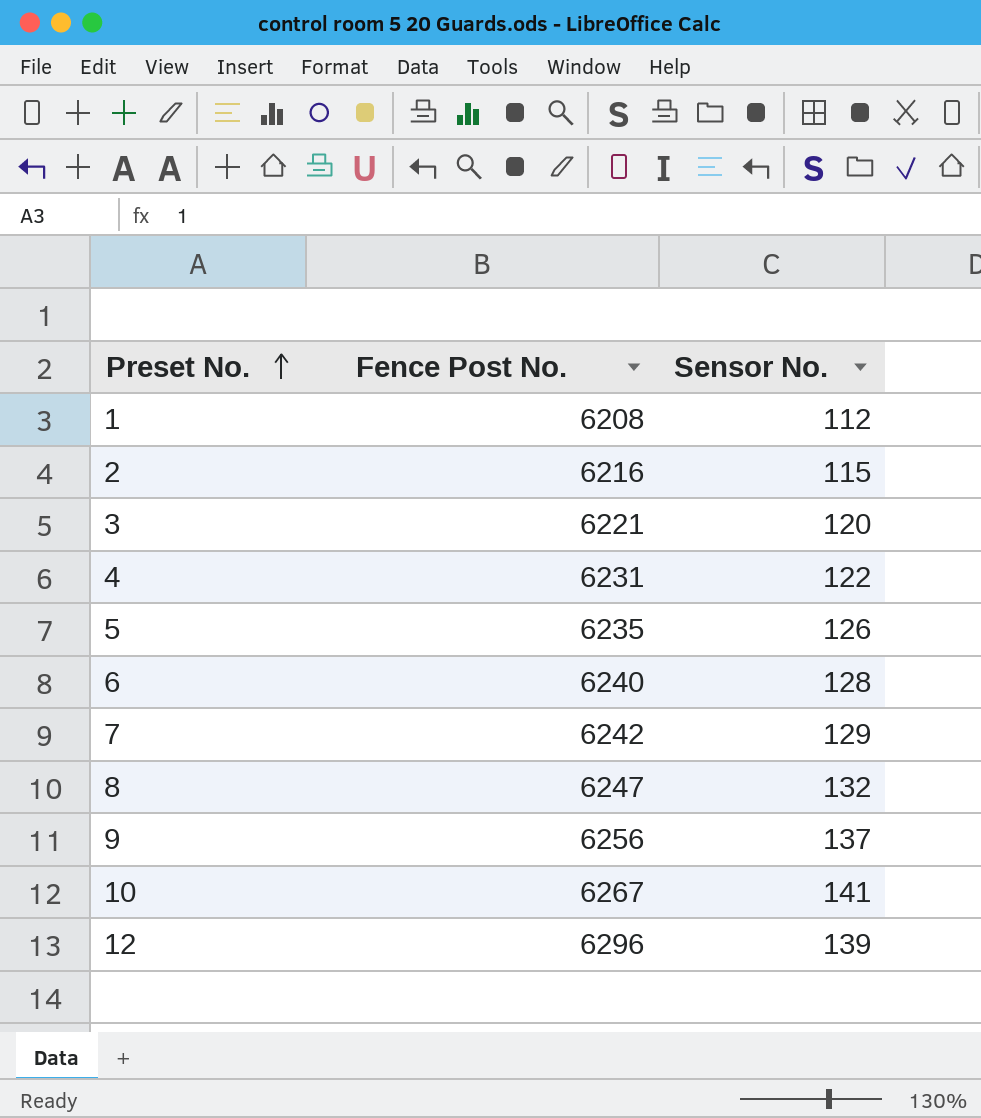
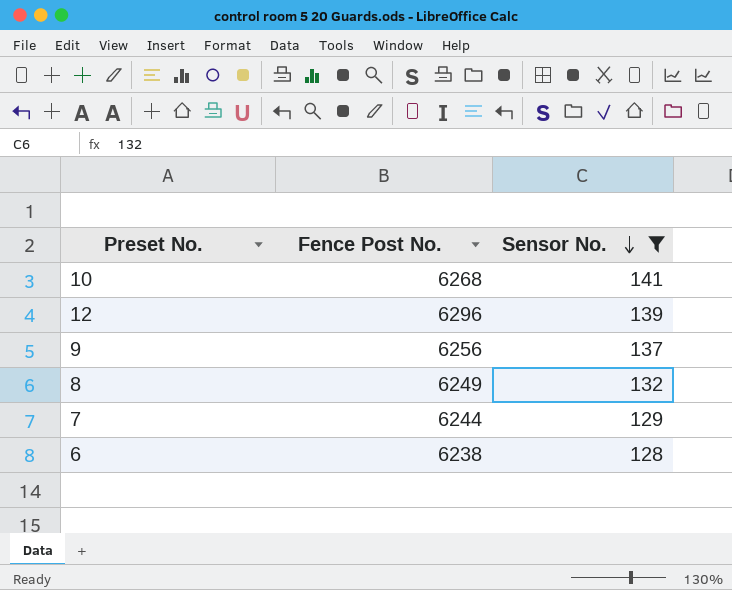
filter: none -> Sensor No. >= 128
row order: Preset No. ascending -> Sensor No. descending
10 | Fence Post No.: 6267 -> 6268
8 | Fence Post No.: 6247 -> 6249
7 | Fence Post No.: 6242 -> 6244
6 | Fence Post No.: 6240 -> 6238

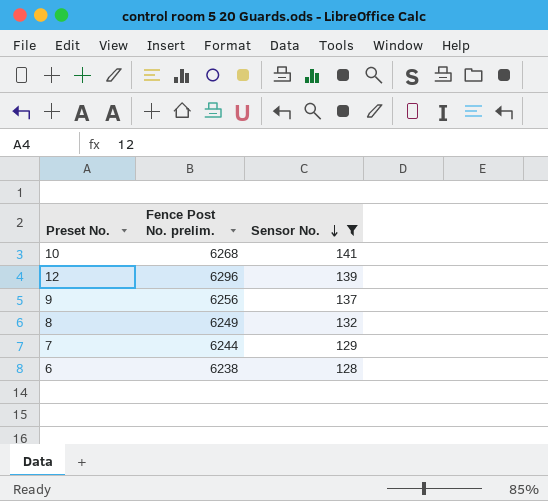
column name: Fence Post No. -> Fence Post No. prelim.

